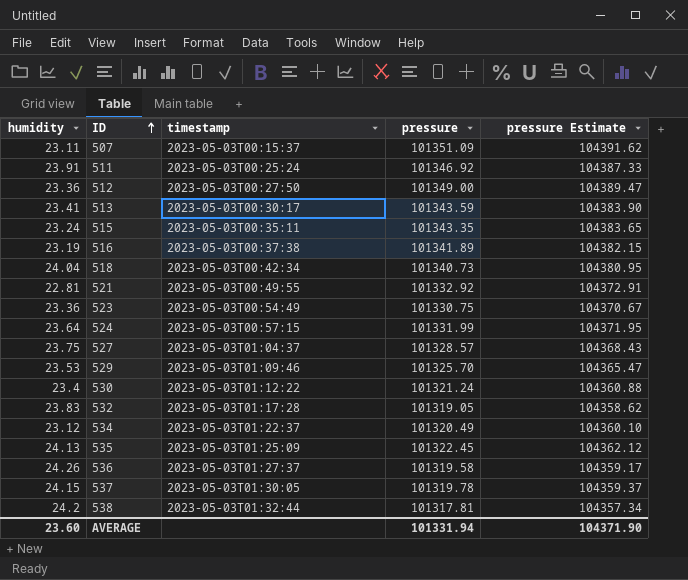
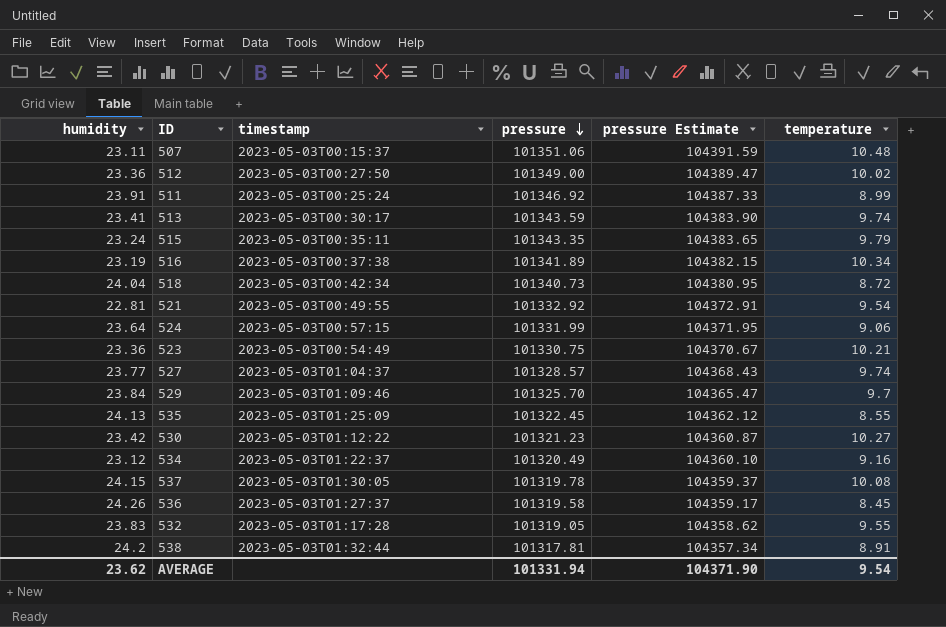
row order: ID ascending -> pressure descending
column temperature | position: none -> 6
507 | pressure: 101351.09 -> 101351.06
507 | pressure Estimate: 104391.62 -> 104391.59
527 | humidity: 23.75 -> 23.77
529 | humidity: 23.53 -> 23.84
530 | humidity: 23.4 -> 23.42
530 | pressure: 101321.24 -> 101321.23
530 | pressure Estimate: 104360.88 -> 104360.87
AVERAGE | humidity: 23.60 -> 23.62

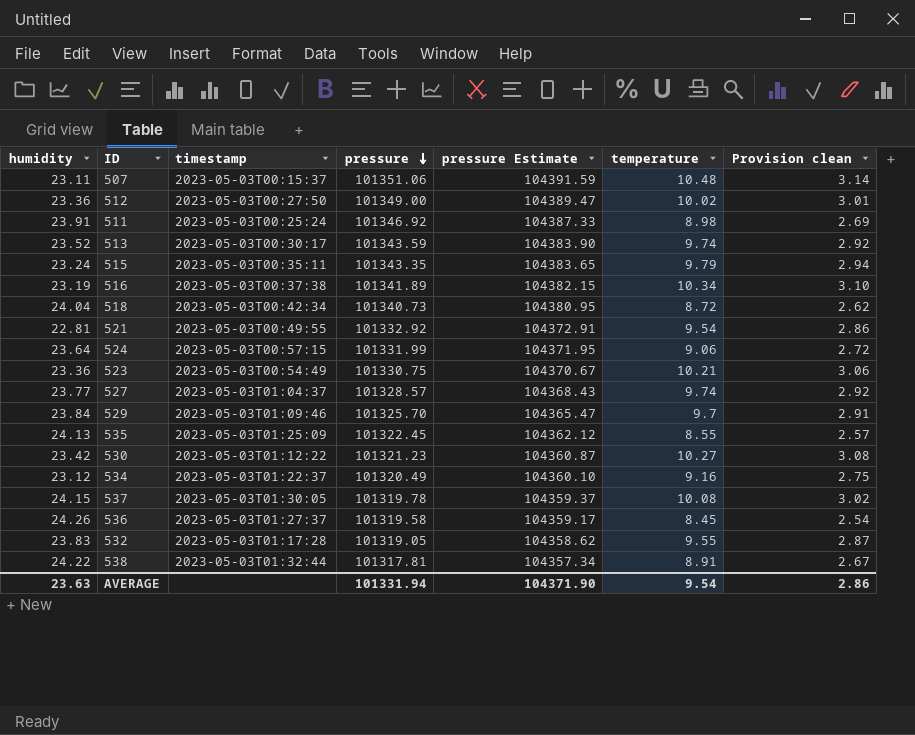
column Provision clean | formula: none -> [temperature] * 0.3
511 | temperature: 8.99 -> 8.98
513 | humidity: 23.41 -> 23.52
538 | humidity: 24.2 -> 24.22
AVERAGE | humidity: 23.62 -> 23.63

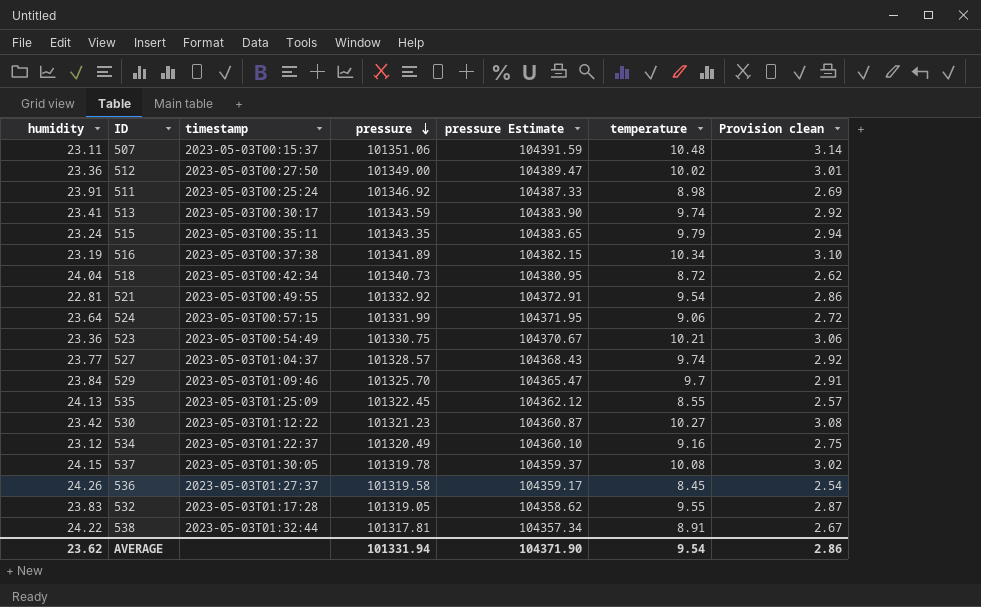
513 | humidity: 23.52 -> 23.41
AVERAGE | humidity: 23.63 -> 23.62

